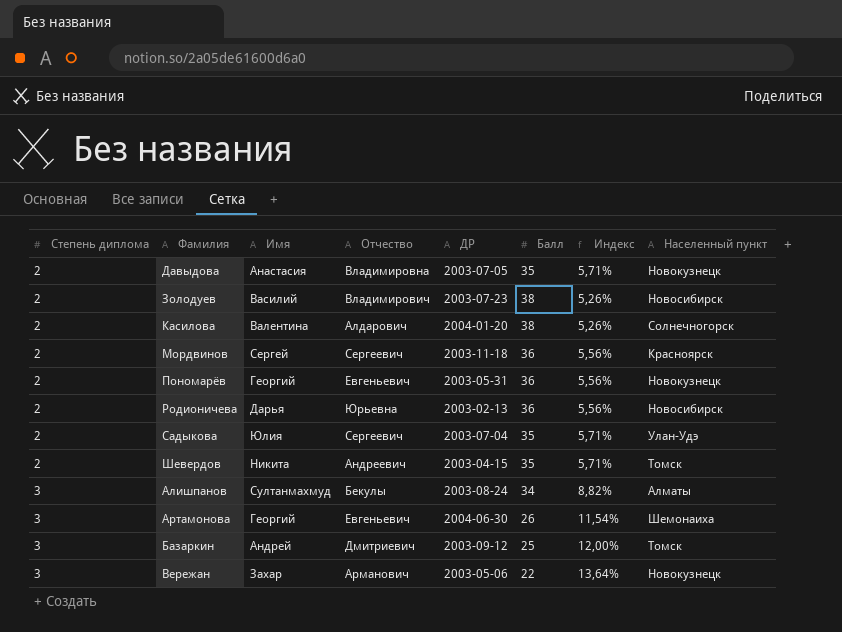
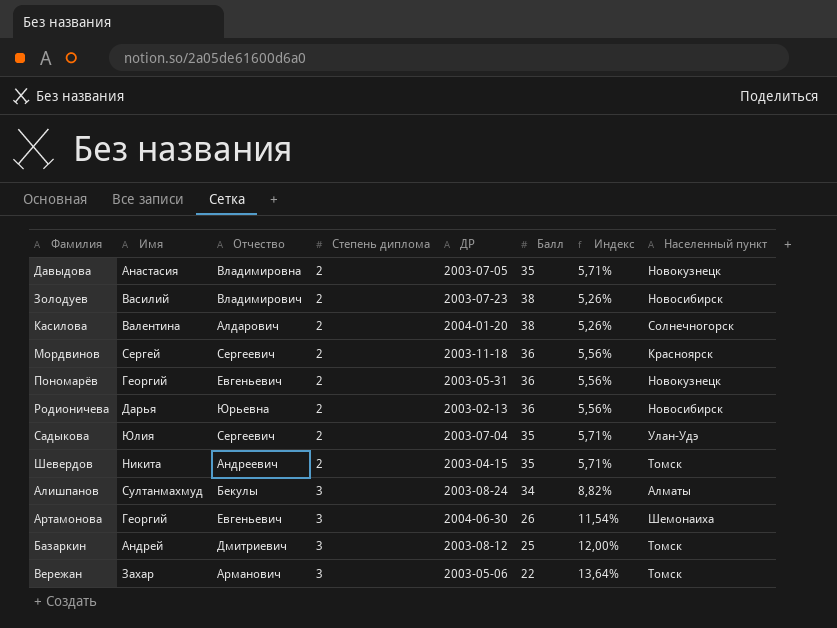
column Степень диплома | position: 1 -> 4
Базаркин | ДР: 2003-09-12 -> 2003-08-12
Вережан | Населенный пункт: Новокузнецк -> Томск

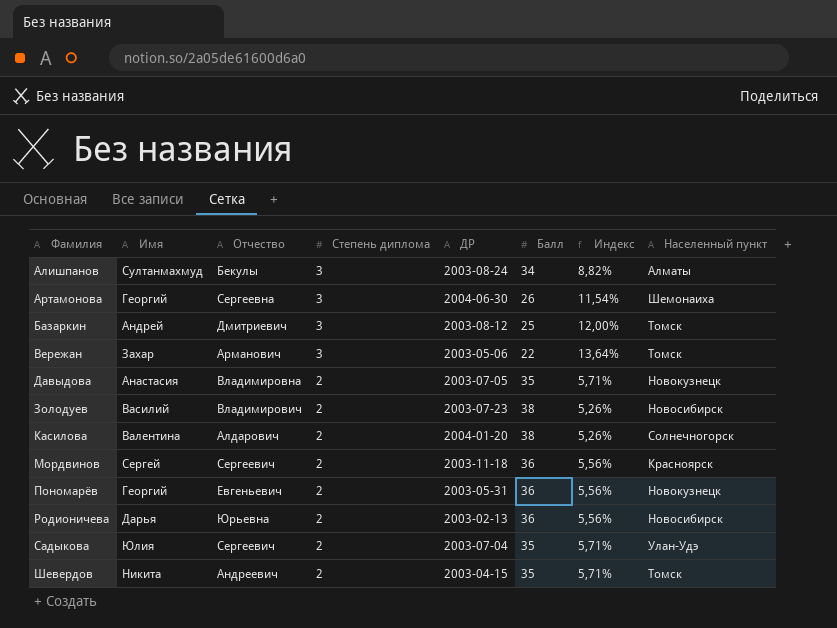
row order: Степень диплома ascending -> Фамилия ascending
Артамонова | Отчество: Евгеньевич -> Сергеевна

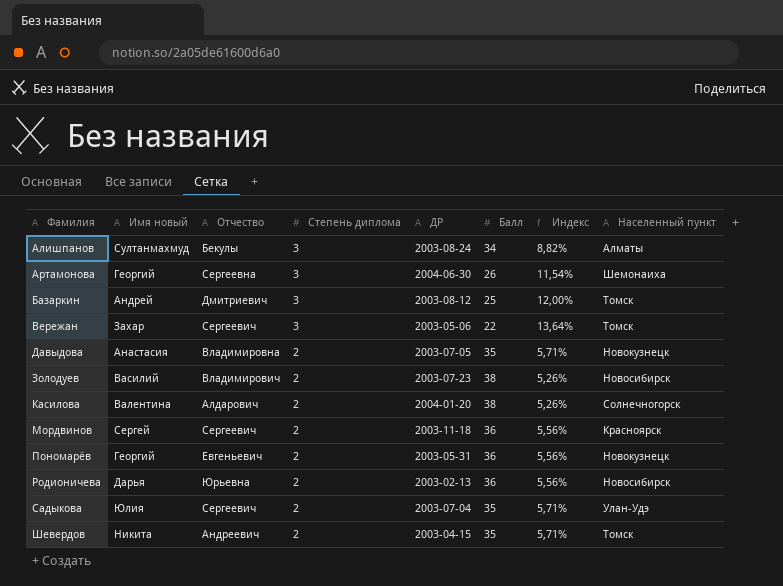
column name: Имя -> Имя новый
Вережан | Отчество: Арманович -> Сергеевич

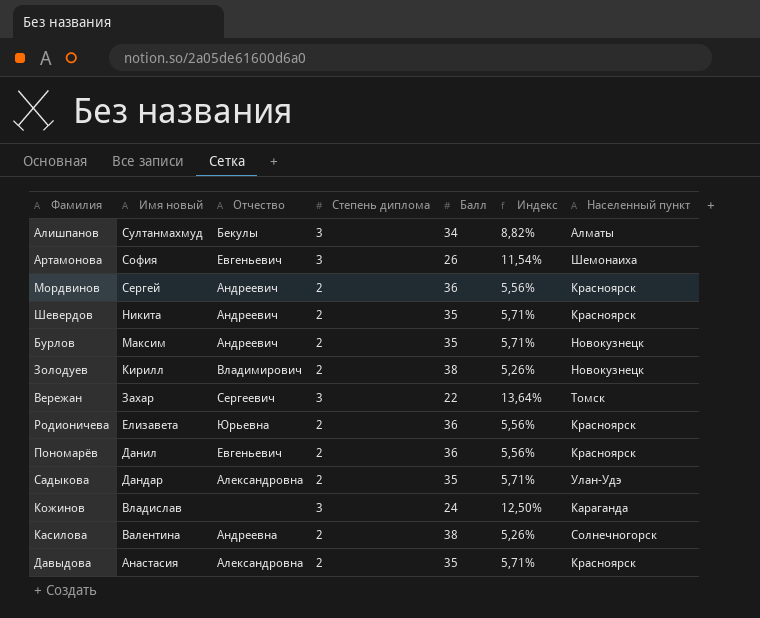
row order: Фамилия ascending -> Имя новый descending
column ДР | position: 5 -> none
row Базаркин: Андрей | Дмитриевич | 3 | 2003-08-12 | 25 | 12,00% | Томск -> none
Артамонова | Имя новый: Георгий -> София
Артамонова | Отчество: Сергеевна -> Евгеньевич
Мордвинов | Отчество: Сергеевич -> Андреевич
Шевердов | Населенный пункт: Томск -> Красноярск
row Бурлов: none -> Максим | Андреевич | 2 | 35 | 5,71% | Новокузнецк
Золодуев | Имя новый: Василий -> Кирилл
Золодуев | Населенный пункт: Новосибирск -> Новокузнецк
Родионичева | Имя новый: Дарья -> Елизавета
Родионичева | Населенный пункт: Новосибирск -> Красноярск
Пономарёв | Имя новый: Георгий -> Данил
Пономарёв | Населенный пункт: Новокузнецк -> Красноярск
Садыкова | Имя новый: Юлия -> Дандар
Садыкова | Отчество: Сергеевич -> Александровна
row Кожинов: none -> Владислав | none | 3 | 24 | 12,50% | Караганда
Касилова | Отчество: Алдарович -> Андреевна
Давыдова | Отчество: Владимировна -> Александровна
Давыдова | Населенный пункт: Новокузнецк -> Красноярск

